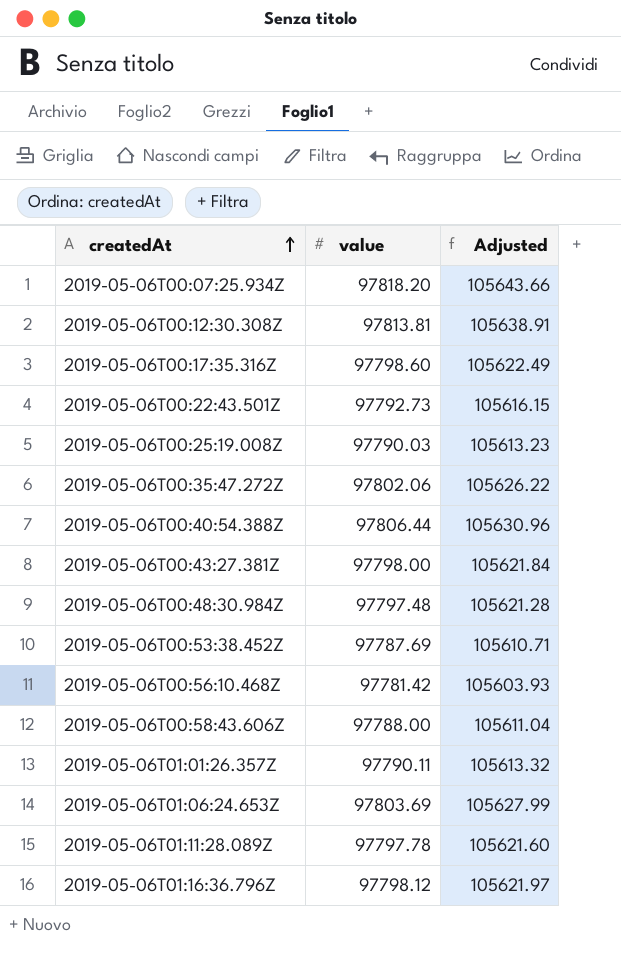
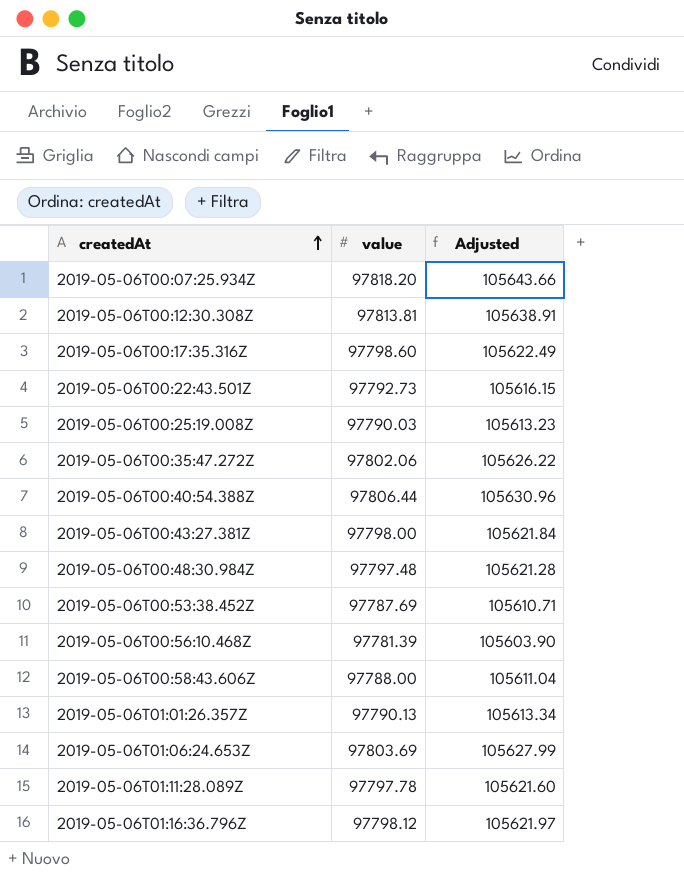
2019-05-06T00:56:10.468Z | value: 97781.42 -> 97781.39
2019-05-06T00:56:10.468Z | Adjusted: 105603.93 -> 105603.90
2019-05-06T01:01:26.357Z | value: 97790.11 -> 97790.13
2019-05-06T01:01:26.357Z | Adjusted: 105613.32 -> 105613.34

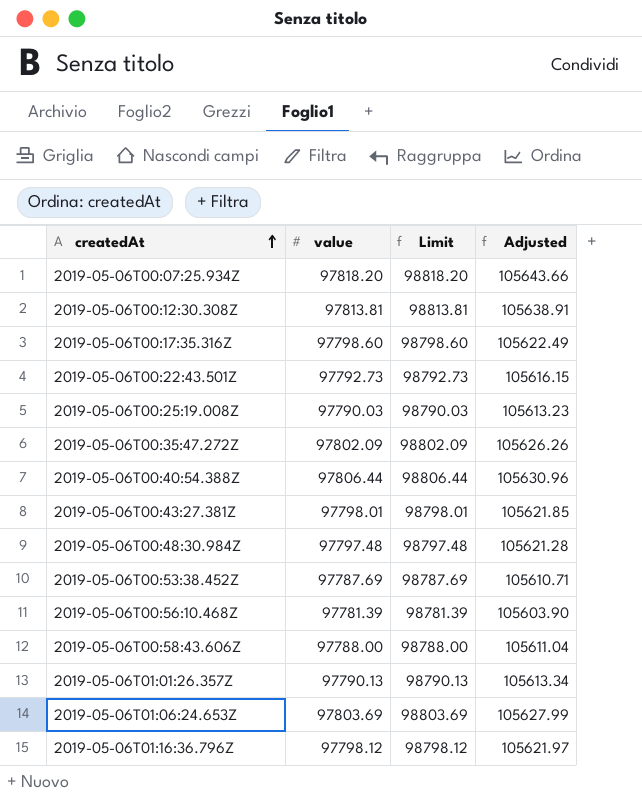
column Limit | formula: none -> [value] + 1000
row 2019-05-06T01:11:28.089Z: 97797.78 | 105621.60 -> none
2019-05-06T00:35:47.272Z | value: 97802.06 -> 97802.09
2019-05-06T00:35:47.272Z | Adjusted: 105626.22 -> 105626.26
2019-05-06T00:43:27.381Z | value: 97798.00 -> 97798.01
2019-05-06T00:43:27.381Z | Adjusted: 105621.84 -> 105621.85

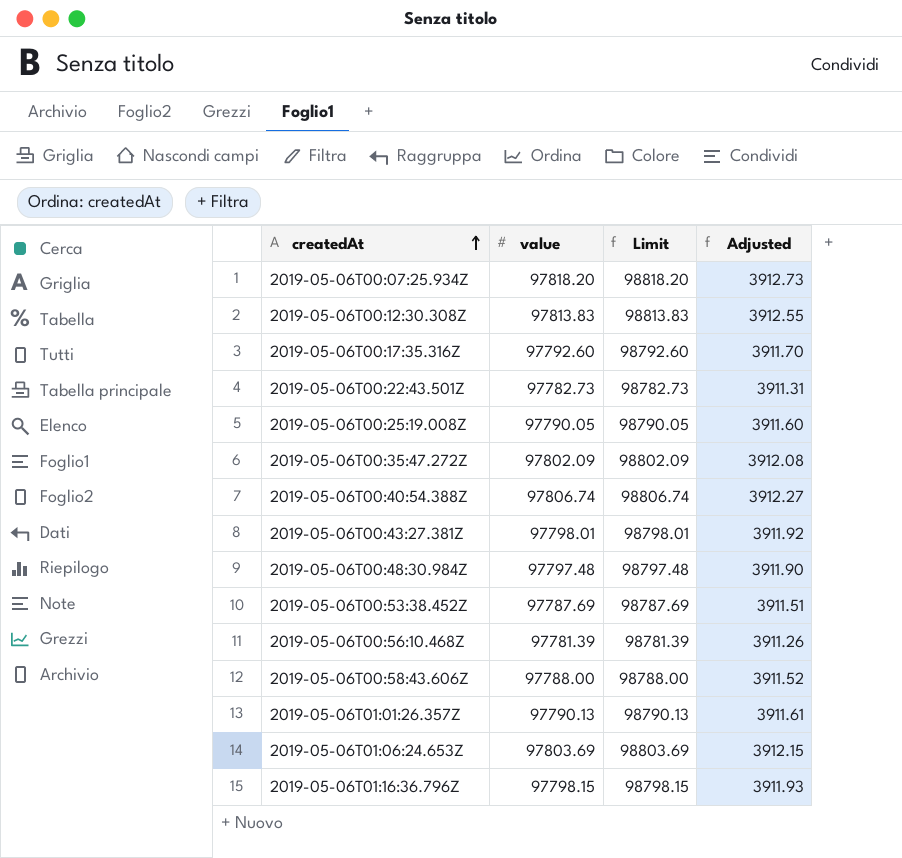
column Adjusted | formula: [value] * 1.08 -> [value] * 0.04
2019-05-06T00:12:30.308Z | value: 97813.81 -> 97813.83
2019-05-06T00:12:30.308Z | Limit: 98813.81 -> 98813.83
2019-05-06T00:17:35.316Z | value: 97798.60 -> 97792.60
2019-05-06T00:17:35.316Z | Limit: 98798.60 -> 98792.60
2019-05-06T00:22:43.501Z | value: 97792.73 -> 97782.73
2019-05-06T00:22:43.501Z | Limit: 98792.73 -> 98782.73
2019-05-06T00:25:19.008Z | value: 97790.03 -> 97790.05
2019-05-06T00:25:19.008Z | Limit: 98790.03 -> 98790.05
2019-05-06T00:40:54.388Z | value: 97806.44 -> 97806.74
2019-05-06T00:40:54.388Z | Limit: 98806.44 -> 98806.74
2019-05-06T01:16:36.796Z | value: 97798.12 -> 97798.15
2019-05-06T01:16:36.796Z | Limit: 98798.12 -> 98798.15

